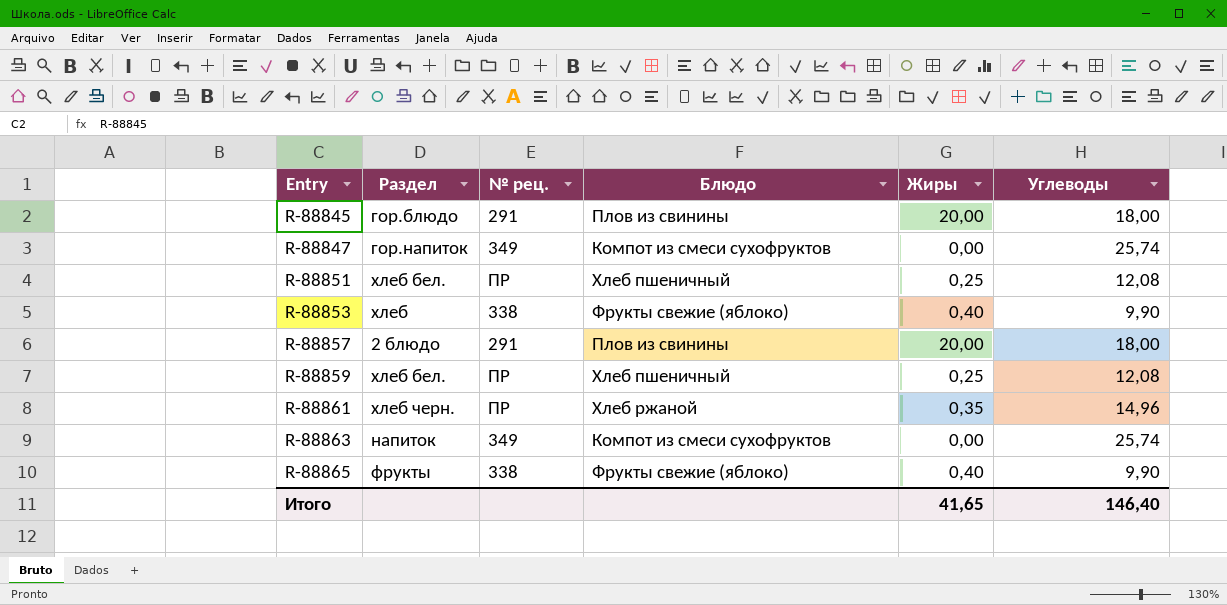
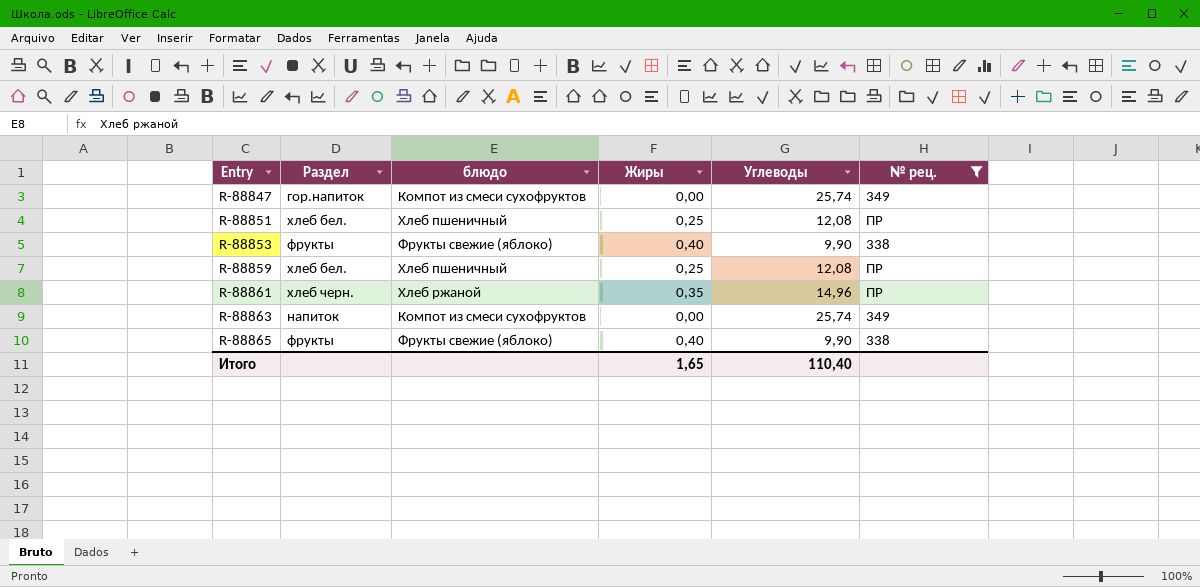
filter: none -> № рец. != 291
column name: Блюдо -> блюдо
column № рец. | position: 3 -> 6
R-88853 | Раздел: хлеб -> фрукты
Итого | Жиры: 41,65 -> 1,65
Итого | Углеводы: 146,40 -> 110,40

